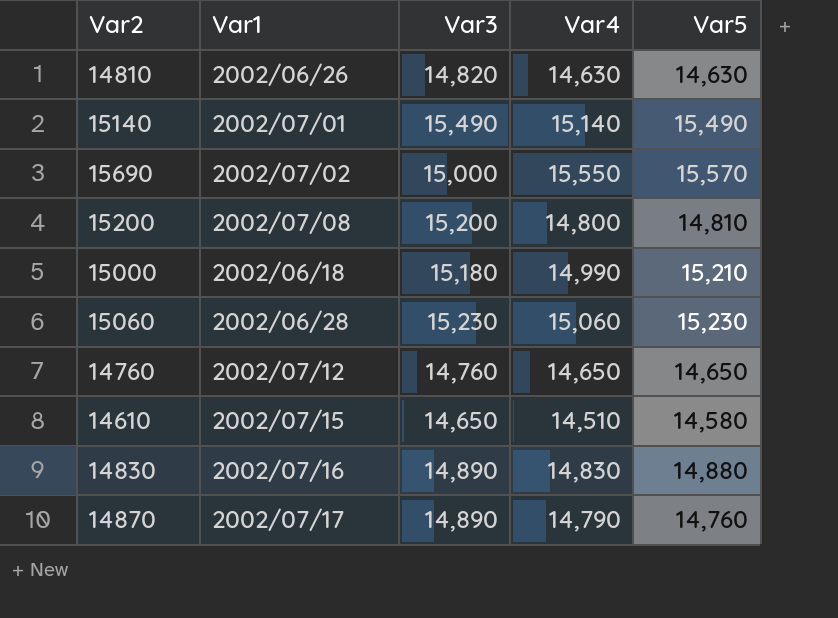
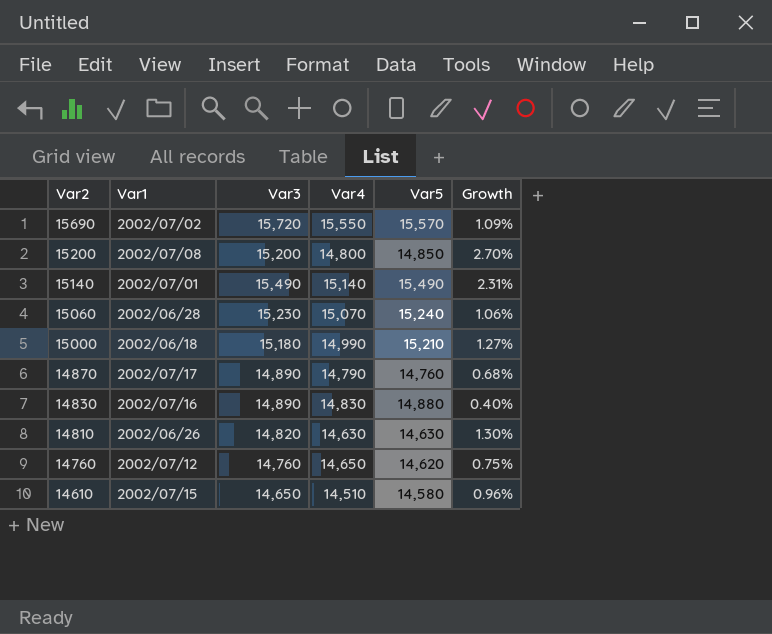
row order: none -> Var2 descending
column Growth | formula: none -> ([Var3] - [Var4]) / [Var4]
15690 | Var3: 15,000 -> 15,720
15200 | Var5: 14,810 -> 14,850
15060 | Var4: 15,060 -> 15,070
15060 | Var5: 15,230 -> 15,240
14760 | Var5: 14,650 -> 14,620

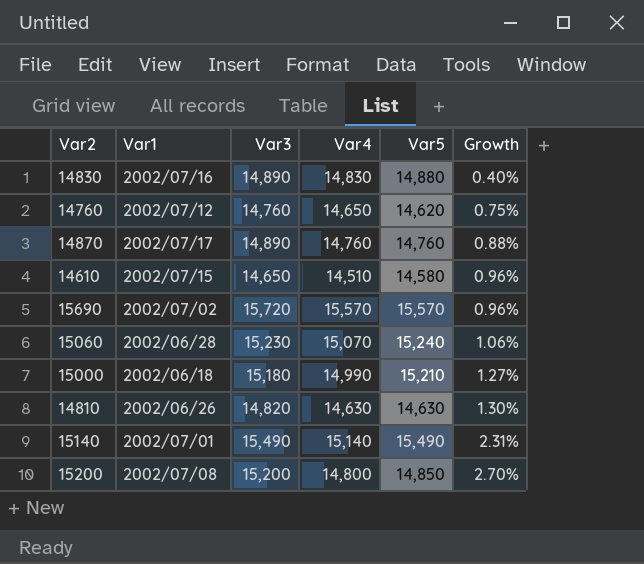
row order: Var2 descending -> Growth ascending
14870 | Var4: 14,790 -> 14,760
14870 | Growth: 0.68% -> 0.88%
15690 | Var4: 15,550 -> 15,570
15690 | Growth: 1.09% -> 0.96%

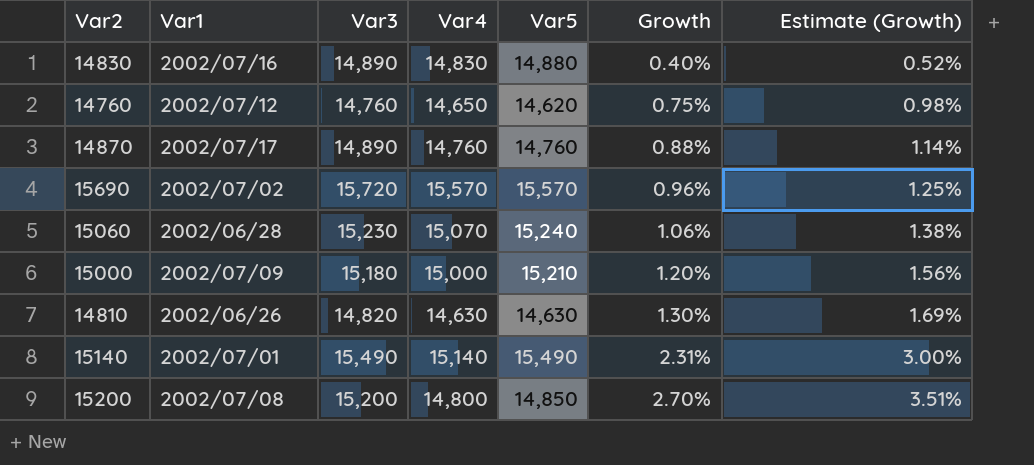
column Estimate (Growth) | formula: none -> [Growth] * 1.3
row 14610: 2002/07/15 | 14,650 | 14,510 | 14,580 | 0.96% -> none
15000 | Var1: 2002/06/18 -> 2002/07/09
15000 | Var4: 14,990 -> 15,000
15000 | Growth: 1.27% -> 1.20%

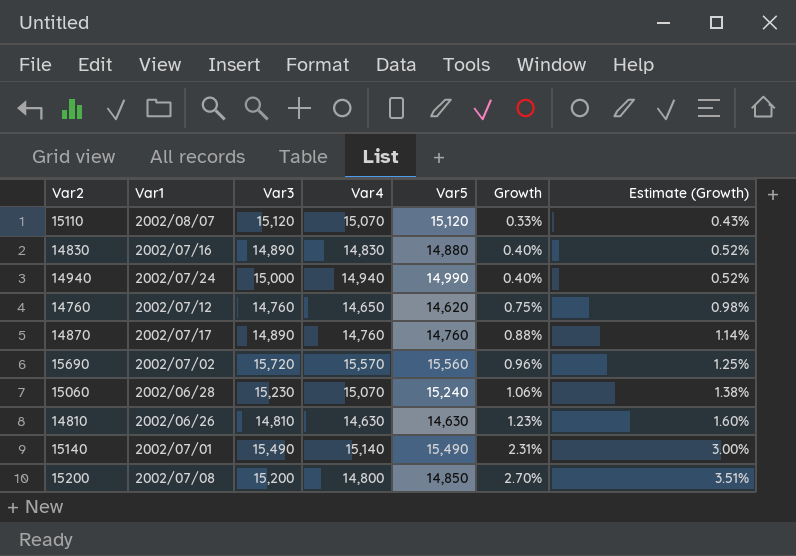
row 15000: 2002/07/09 | 15,180 | 15,000 | 15,210 | 1.20% | 1.56% -> none
row 15110: none -> 2002/08/07 | 15,120 | 15,070 | 15,120 | 0.33% | 0.43%
row 14940: none -> 2002/07/24 | 15,000 | 14,940 | 14,990 | 0.40% | 0.52%
15690 | Var5: 15,570 -> 15,560
14810 | Var3: 14,820 -> 14,810
14810 | Growth: 1.30% -> 1.23%
14810 | Estimate (Growth): 1.69% -> 1.60%

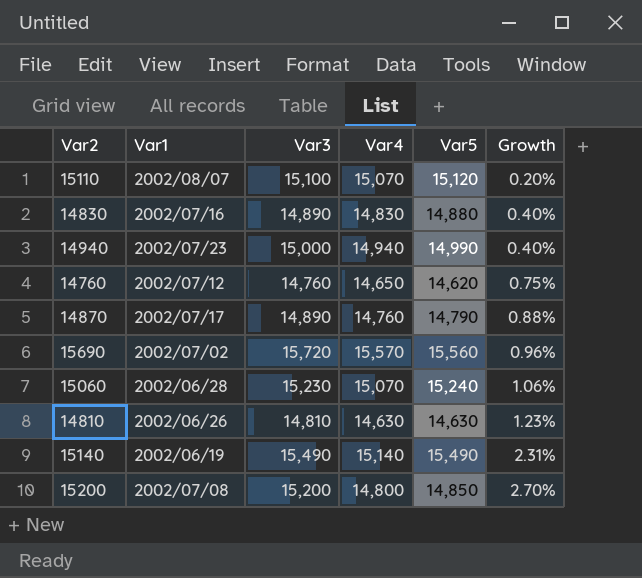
column Estimate (Growth) | formula: [Growth] * 1.3 -> none
15110 | Var3: 15,120 -> 15,100
15110 | Growth: 0.33% -> 0.20%
14940 | Var1: 2002/07/24 -> 2002/07/23
14870 | Var5: 14,760 -> 14,790
15140 | Var1: 2002/07/01 -> 2002/06/19

